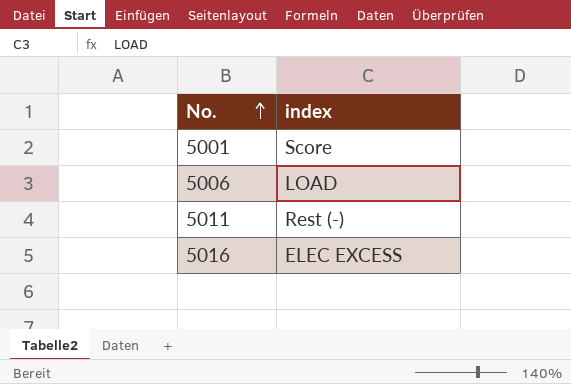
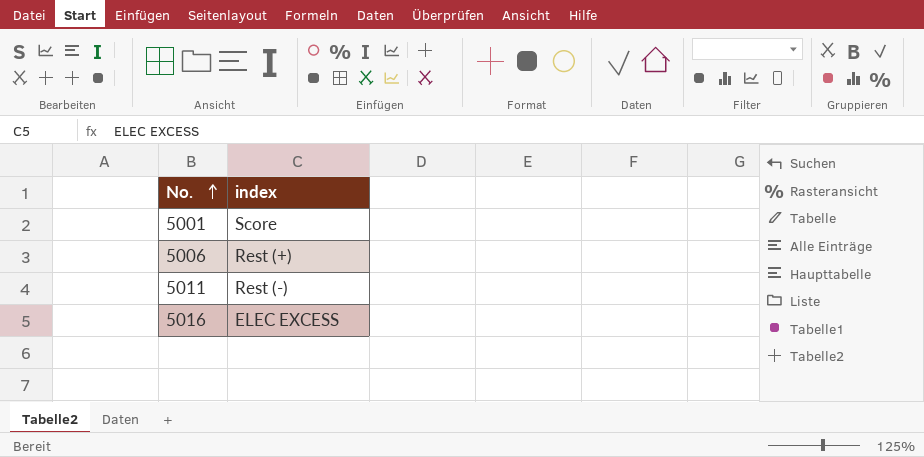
5006 | index: LOAD -> Rest (+)

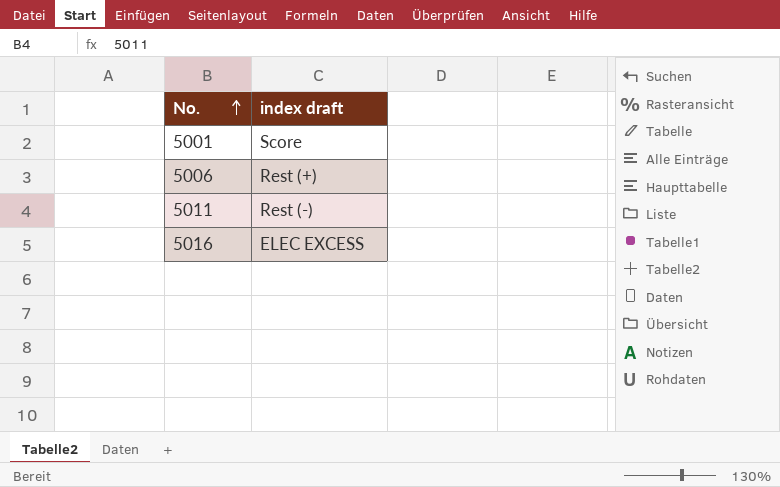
column name: index -> index draft

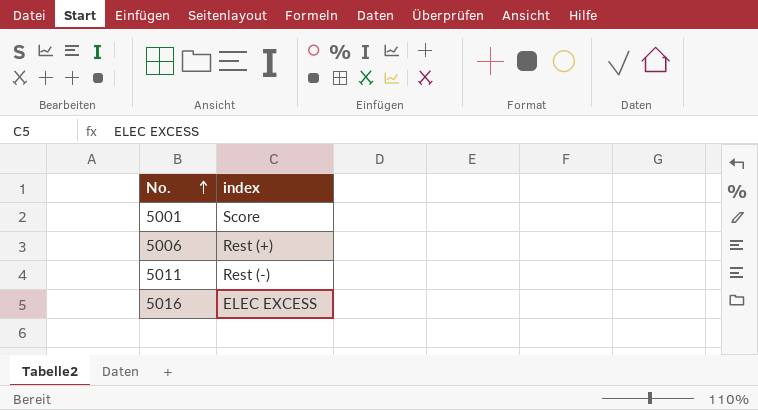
column name: index draft -> index

